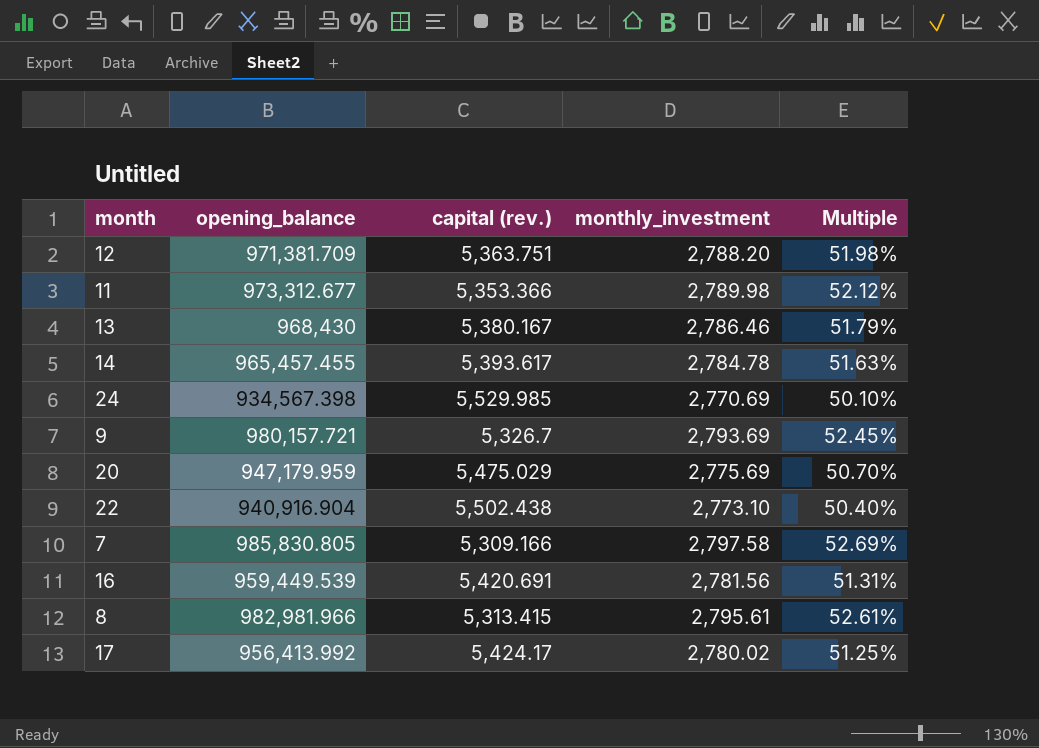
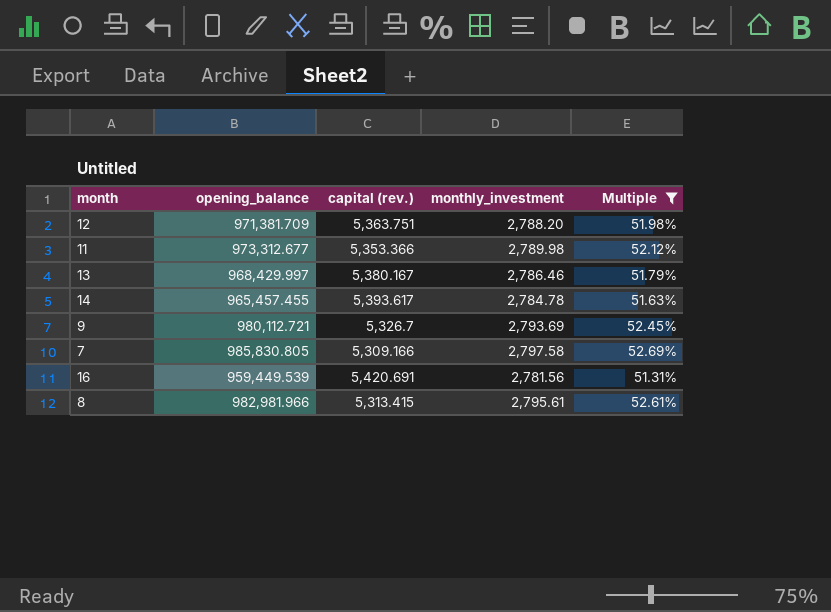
filter: none -> Multiple >= 51.31%
13 | opening_balance: 968,430 -> 968,429.997
9 | opening_balance: 980,157.721 -> 980,112.721

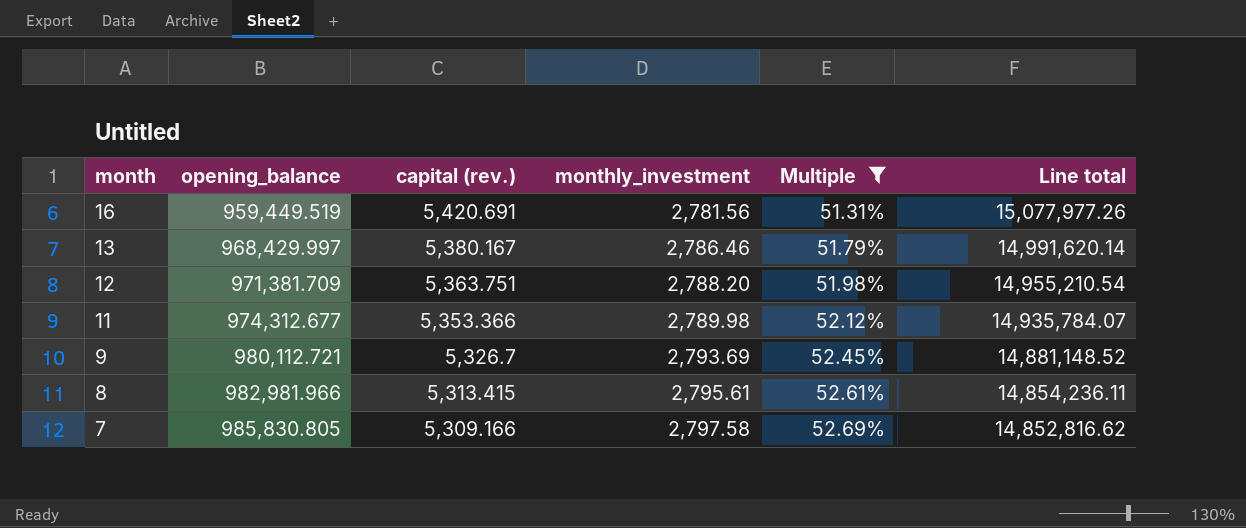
row order: none -> month descending
column Line total | formula: none -> [capital (rev.)] * [monthly_investment]
row 14: 965,457.455 | 5,393.617 | 2,784.78 | 51.63% -> none
16 | opening_balance: 959,449.539 -> 959,449.519
11 | opening_balance: 973,312.677 -> 974,312.677

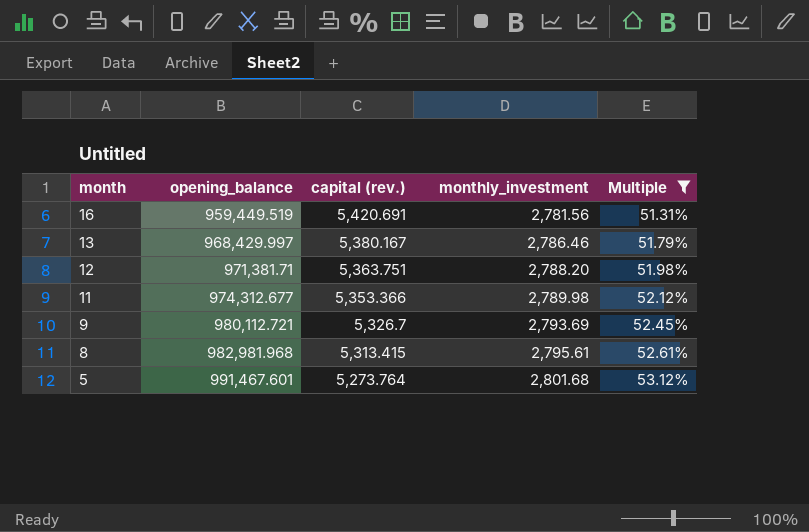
column Line total | formula: [capital (rev.)] * [monthly_investment] -> none
row 7: 985,830.805 | 5,309.166 | 2,797.58 | 52.69% | 14,852,816.62 -> none
12 | opening_balance: 971,381.709 -> 971,381.71
8 | opening_balance: 982,981.966 -> 982,981.968
row 5: none -> 991,467.601 | 5,273.764 | 2,801.68 | 53.12%

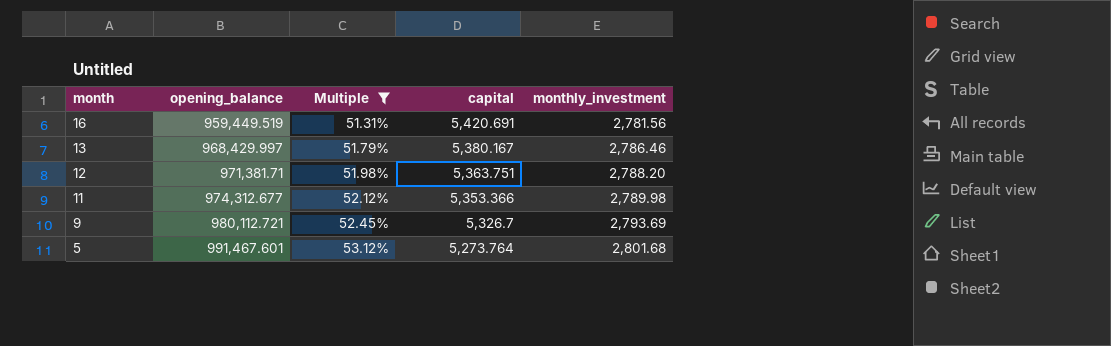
column Multiple | position: 5 -> 3
column name: capital (rev.) -> capital
row 8: 982,981.968 | 5,313.415 | 2,795.61 | 52.61% -> none

